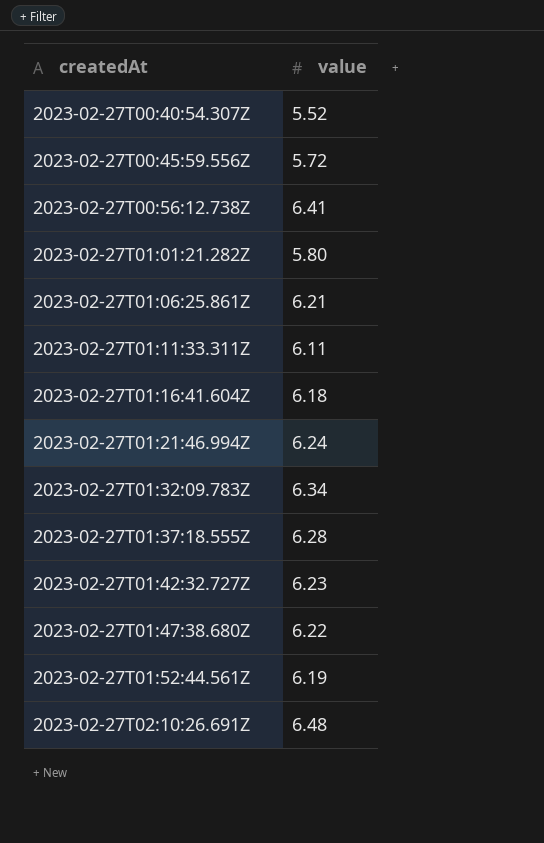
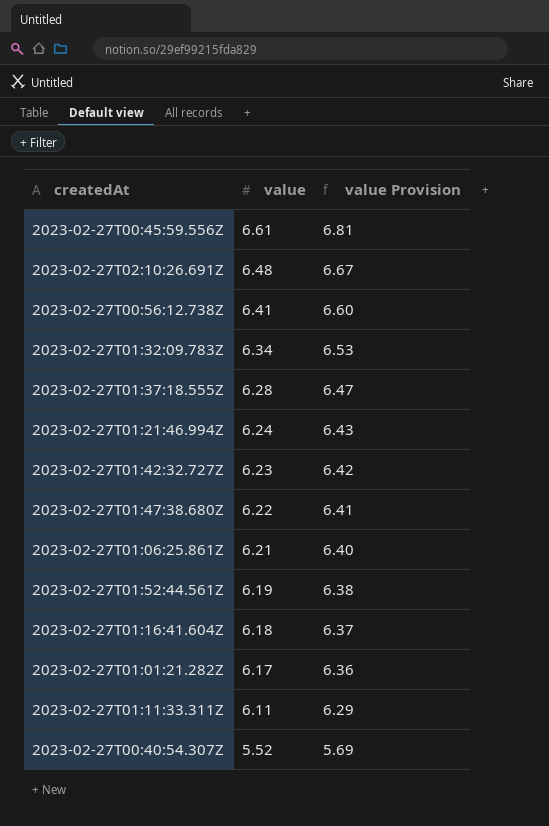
row order: createdAt ascending -> value descending
column value Provision | formula: none -> [value] * 1.03
2023-02-27T00:45:59.556Z | value: 5.72 -> 6.61
2023-02-27T01:01:21.282Z | value: 5.80 -> 6.17

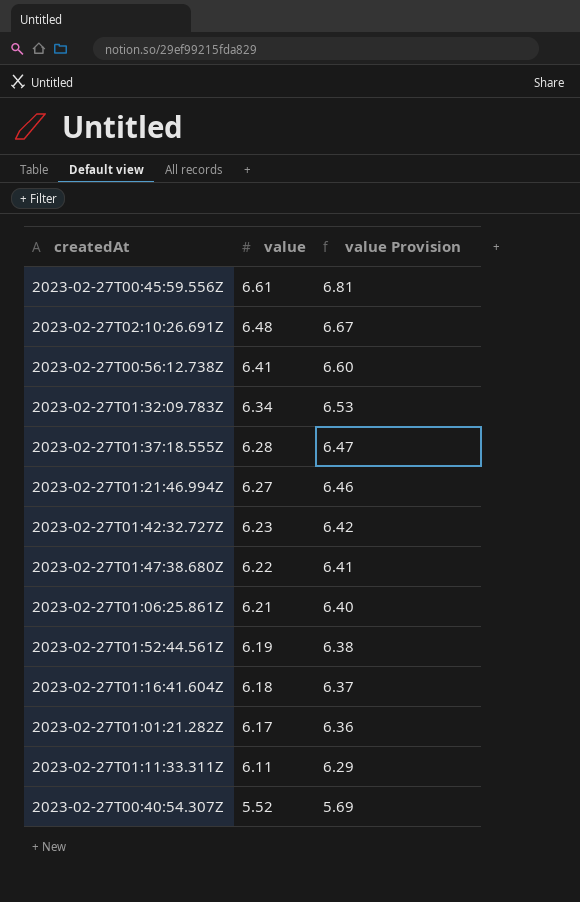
2023-02-27T01:21:46.994Z | value: 6.24 -> 6.27
2023-02-27T01:21:46.994Z | value Provision: 6.43 -> 6.46

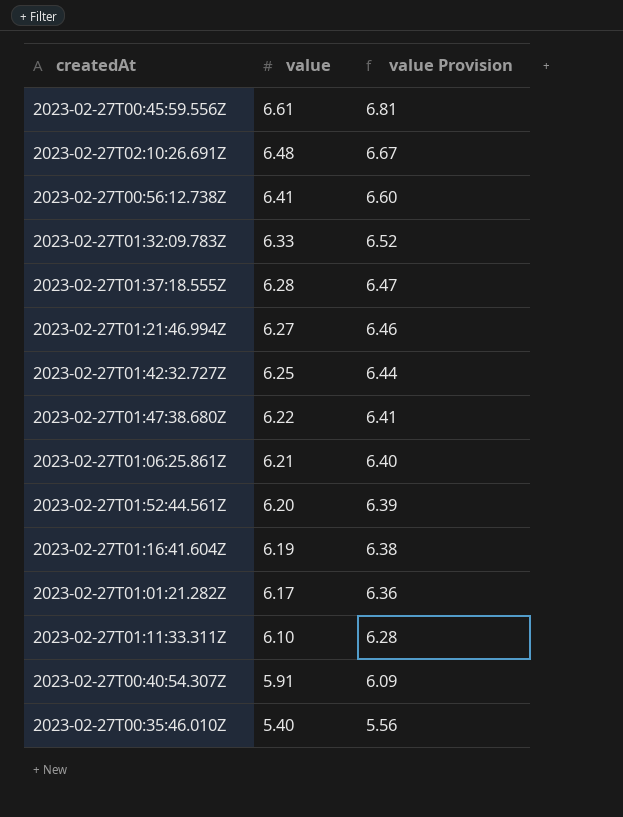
2023-02-27T01:32:09.783Z | value: 6.34 -> 6.33
2023-02-27T01:32:09.783Z | value Provision: 6.53 -> 6.52
2023-02-27T01:42:32.727Z | value: 6.23 -> 6.25
2023-02-27T01:42:32.727Z | value Provision: 6.42 -> 6.44
2023-02-27T01:52:44.561Z | value: 6.19 -> 6.20
2023-02-27T01:52:44.561Z | value Provision: 6.38 -> 6.39
2023-02-27T01:16:41.604Z | value: 6.18 -> 6.19
2023-02-27T01:16:41.604Z | value Provision: 6.37 -> 6.38
2023-02-27T01:11:33.311Z | value: 6.11 -> 6.10
2023-02-27T01:11:33.311Z | value Provision: 6.29 -> 6.28
2023-02-27T00:40:54.307Z | value: 5.52 -> 5.91
2023-02-27T00:40:54.307Z | value Provision: 5.69 -> 6.09
row 2023-02-27T00:35:46.010Z: none -> 5.40 | 5.56

